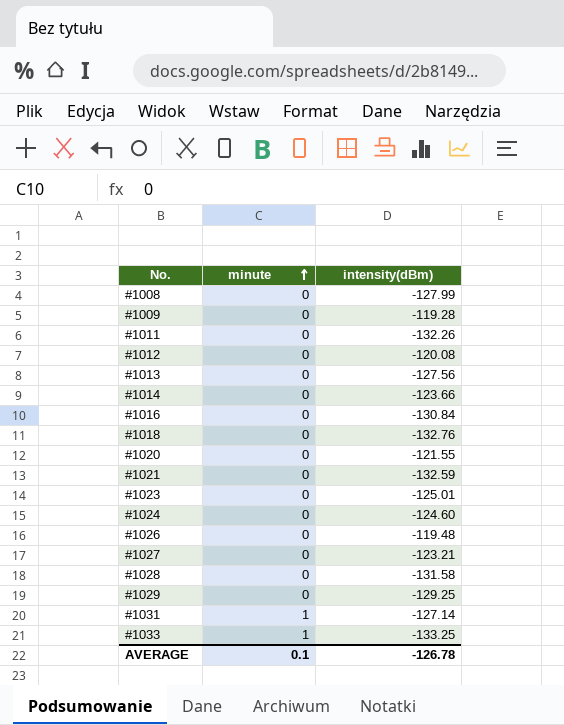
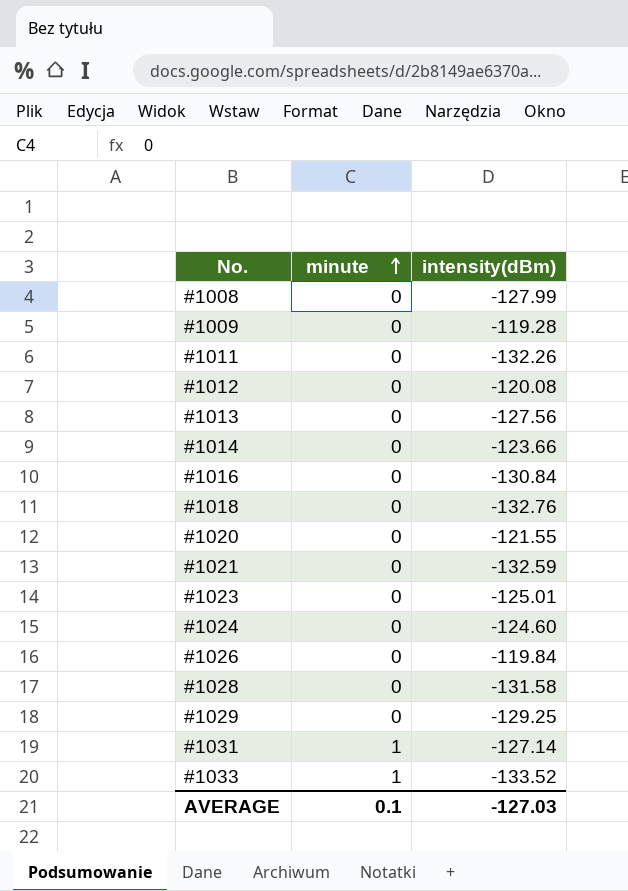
row #1027: 0 | -123.21 -> none
#1026 | intensity(dBm): -119.48 -> -119.84
#1033 | intensity(dBm): -133.25 -> -133.52
AVERAGE | intensity(dBm): -126.78 -> -127.03

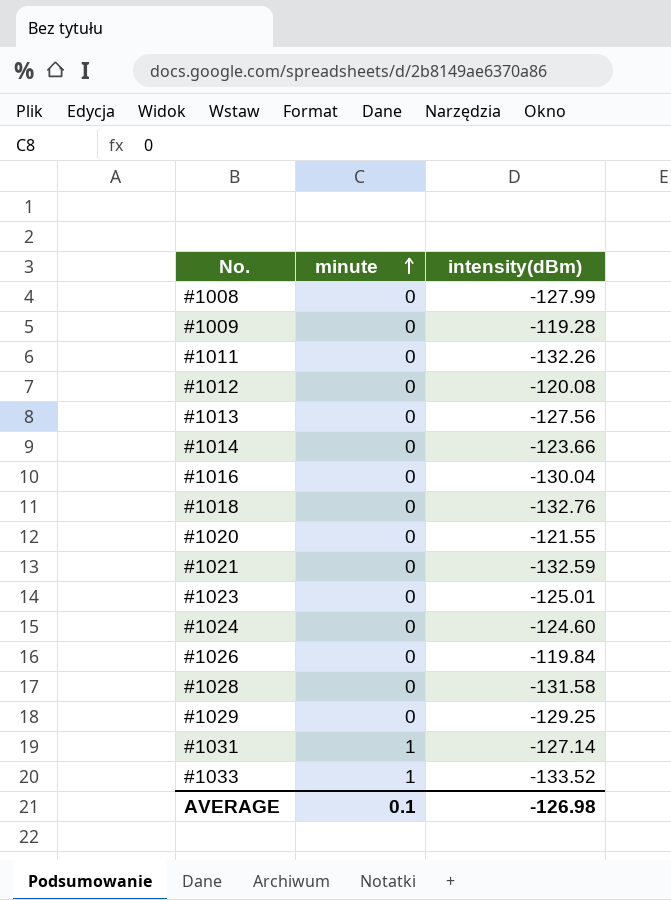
#1016 | intensity(dBm): -130.84 -> -130.04
AVERAGE | intensity(dBm): -127.03 -> -126.98

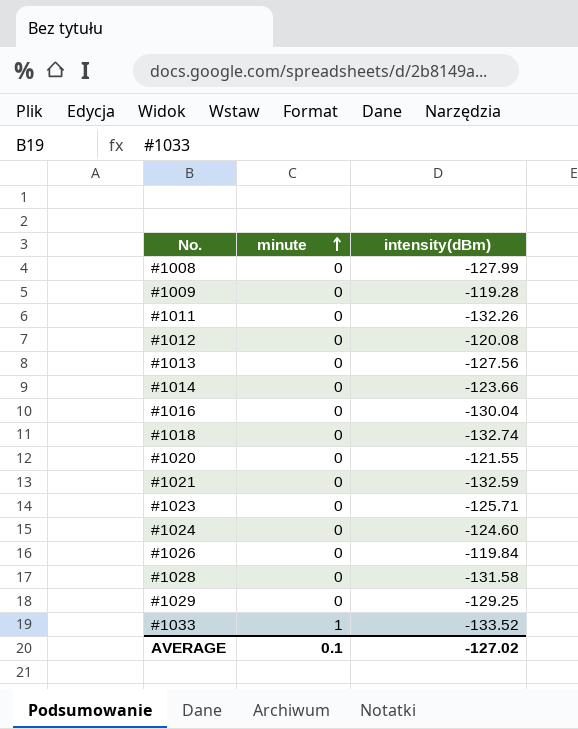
row #1031: 1 | -127.14 -> none
#1018 | intensity(dBm): -132.76 -> -132.74
#1023 | intensity(dBm): -125.01 -> -125.71
AVERAGE | intensity(dBm): -126.98 -> -127.02

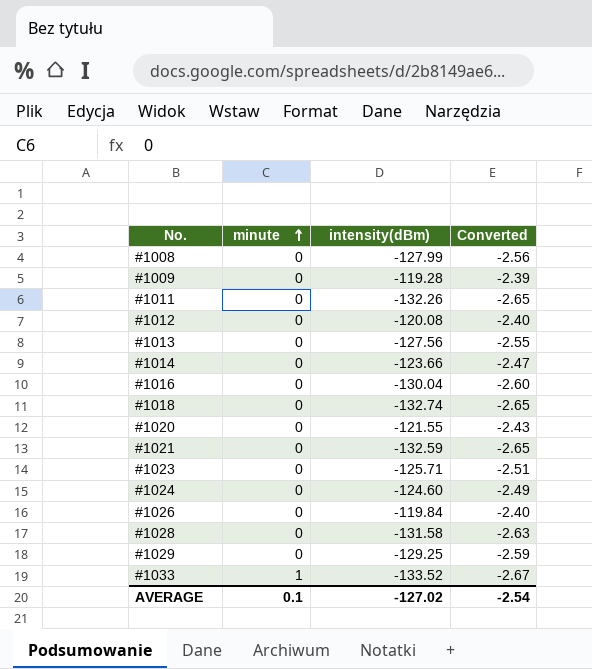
column Converted | formula: none -> [intensity(dBm)] * 0.02

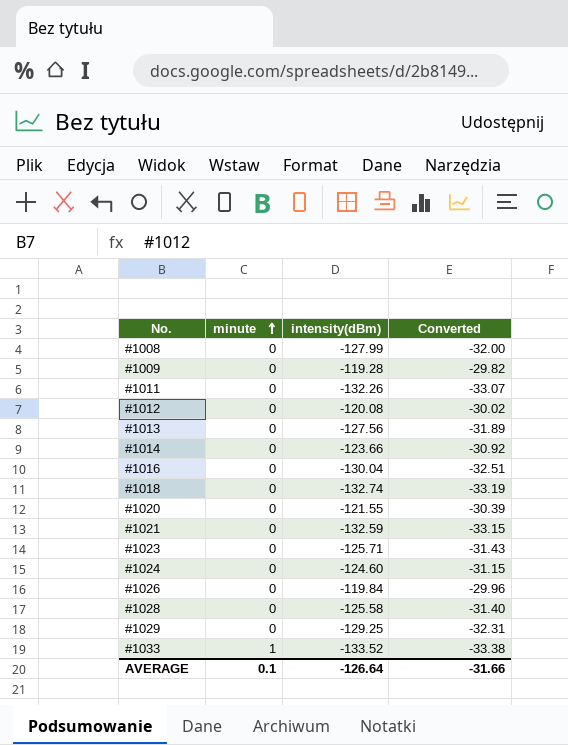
column Converted | formula: [intensity(dBm)] * 0.02 -> [intensity(dBm)] * 0.25
#1028 | intensity(dBm): -131.58 -> -125.58
AVERAGE | intensity(dBm): -127.02 -> -126.64
AVERAGE | Converted: -2.54 -> -31.66

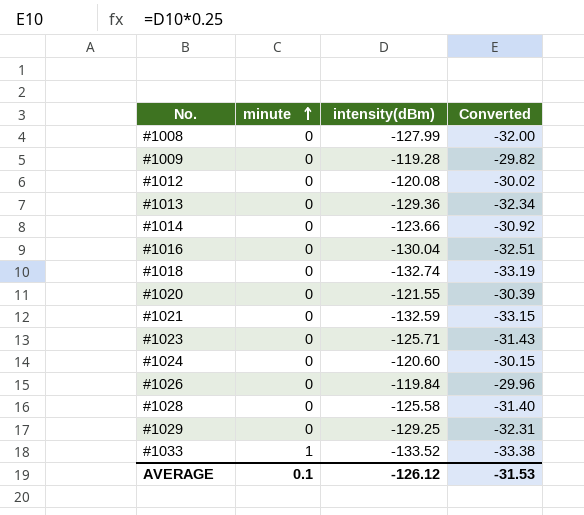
row #1011: 0 | -132.26 | -33.07 -> none
#1013 | intensity(dBm): -127.56 -> -129.36
#1013 | Converted: -31.89 -> -32.34
#1024 | intensity(dBm): -124.60 -> -120.60
#1024 | Converted: -31.15 -> -30.15
AVERAGE | intensity(dBm): -126.64 -> -126.12
AVERAGE | Converted: -31.66 -> -31.53

